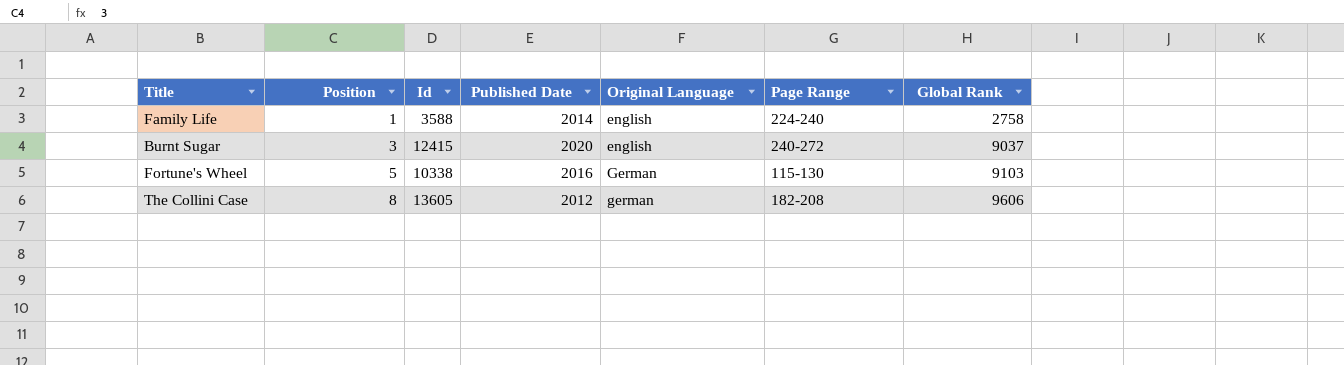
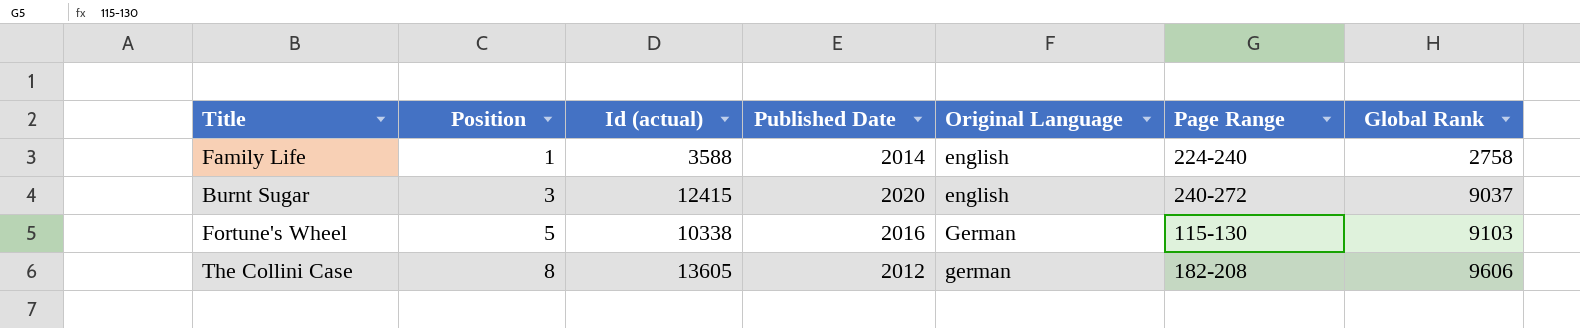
column name: Id -> Id (actual)

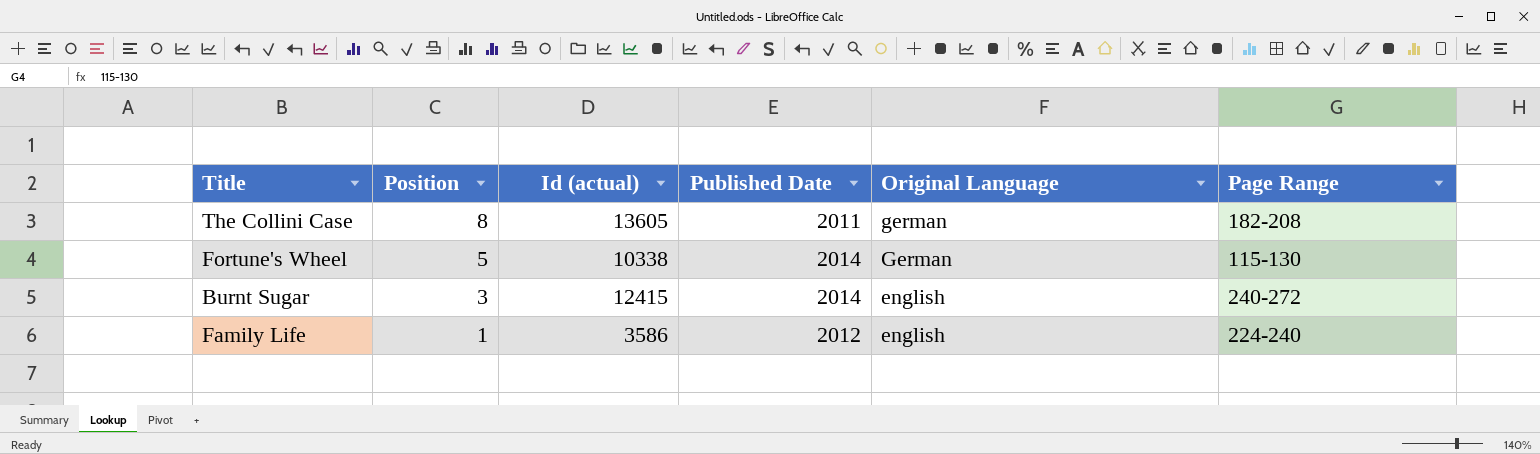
row order: Position ascending -> Position descending
column Global Rank | position: 7 -> none
The Collini Case | Published Date: 2012 -> 2011
Fortune's Wheel | Published Date: 2016 -> 2014
Burnt Sugar | Published Date: 2020 -> 2014
Family Life | Id (actual): 3588 -> 3586
Family Life | Published Date: 2014 -> 2012

